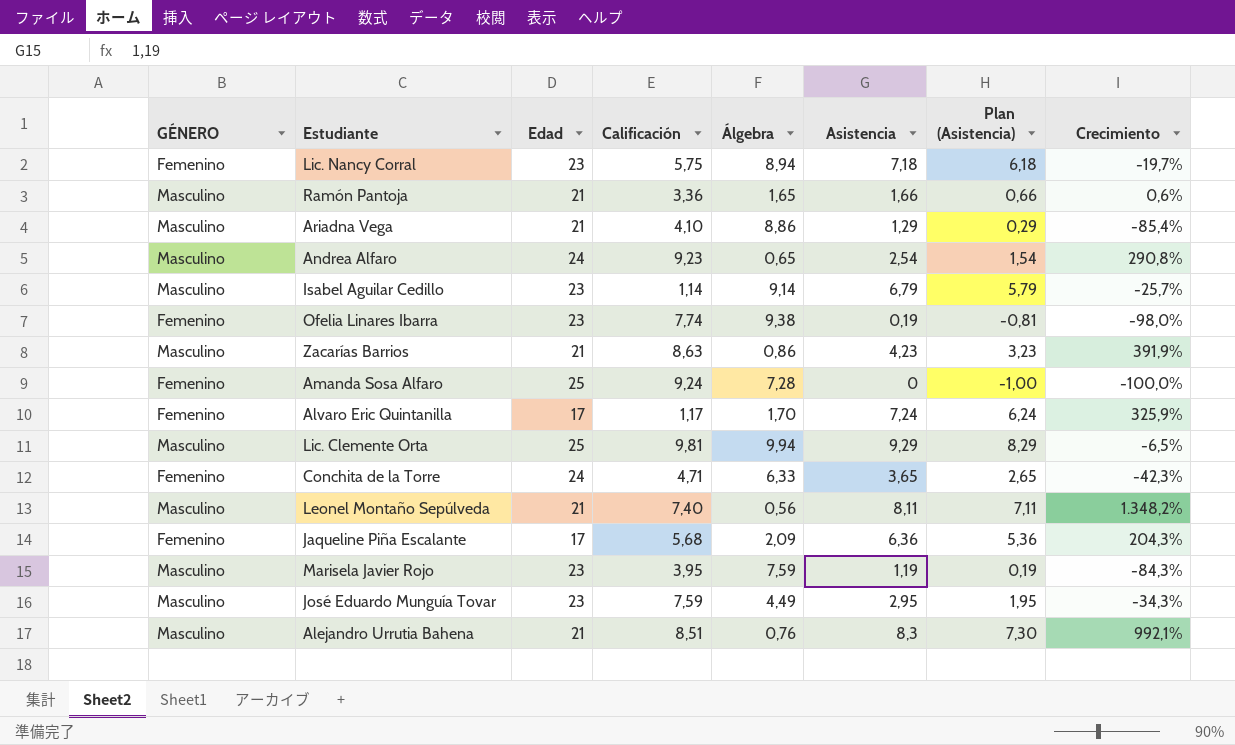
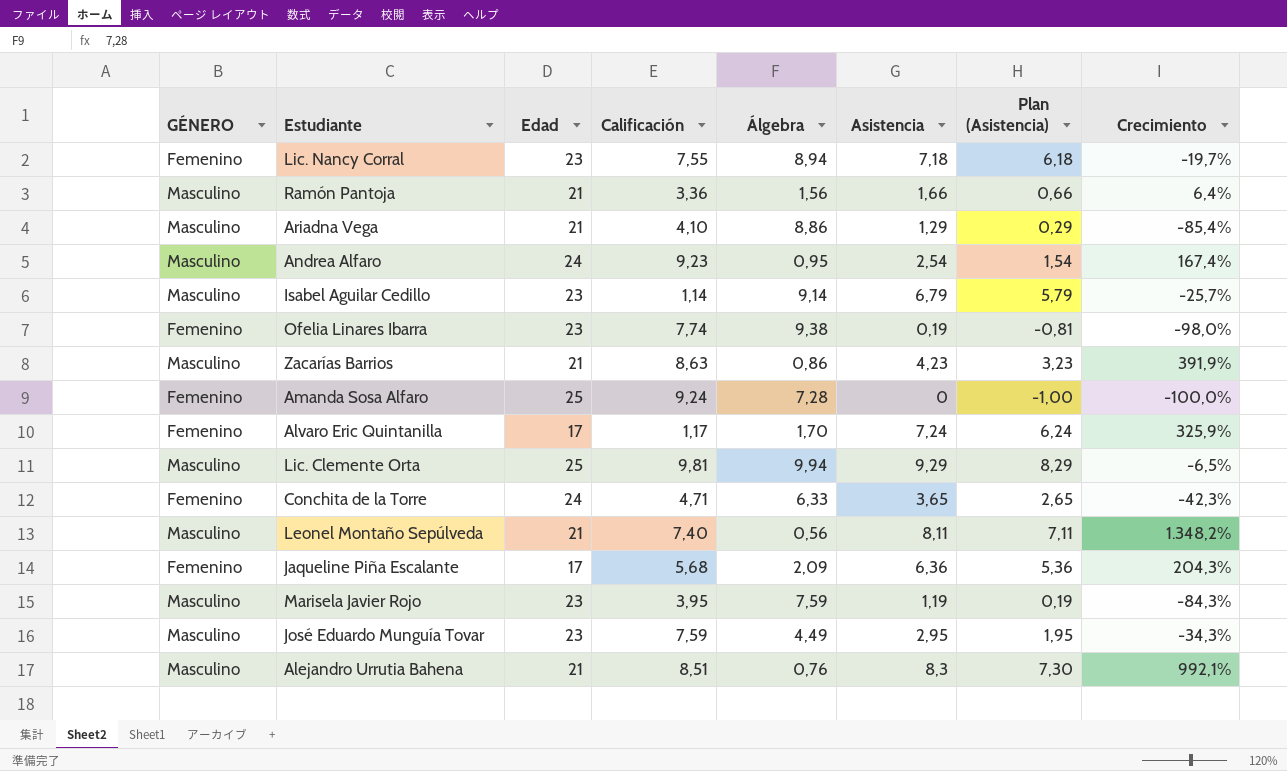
Lic. Nancy Corral | Calificación: 5,75 -> 7,55
Ramón Pantoja | Álgebra: 1,65 -> 1,56
Ramón Pantoja | Crecimiento: 0,6% -> 6,4%
Andrea Alfaro | Álgebra: 0,65 -> 0,95
Andrea Alfaro | Crecimiento: 290,8% -> 167,4%

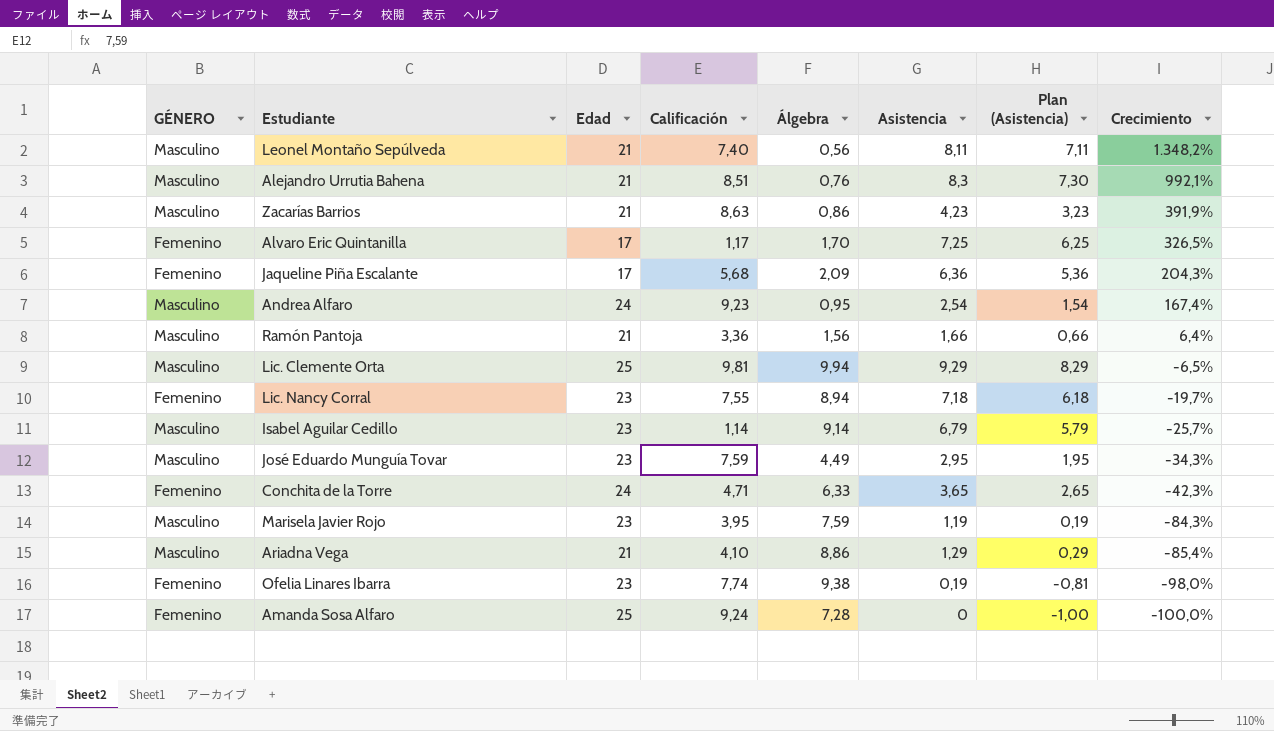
row order: none -> Crecimiento descending
Alvaro Eric Quintanilla | Asistencia: 7,24 -> 7,25
Alvaro Eric Quintanilla | Plan (Asistencia): 6,24 -> 6,25
Alvaro Eric Quintanilla | Crecimiento: 325,9% -> 326,5%

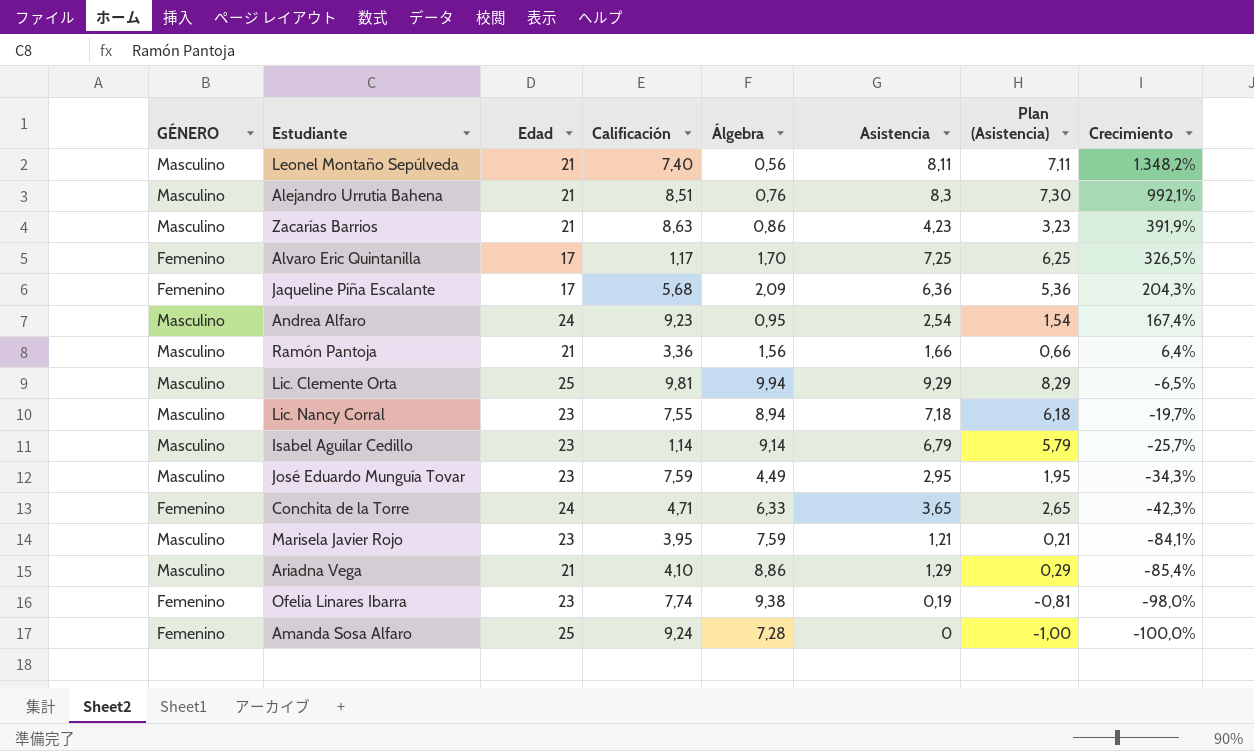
Lic. Nancy Corral | GÉNERO: Femenino -> Masculino
Marisela Javier Rojo | Asistencia: 1,19 -> 1,21
Marisela Javier Rojo | Plan (Asistencia): 0,19 -> 0,21
Marisela Javier Rojo | Crecimiento: -84,3% -> -84,1%

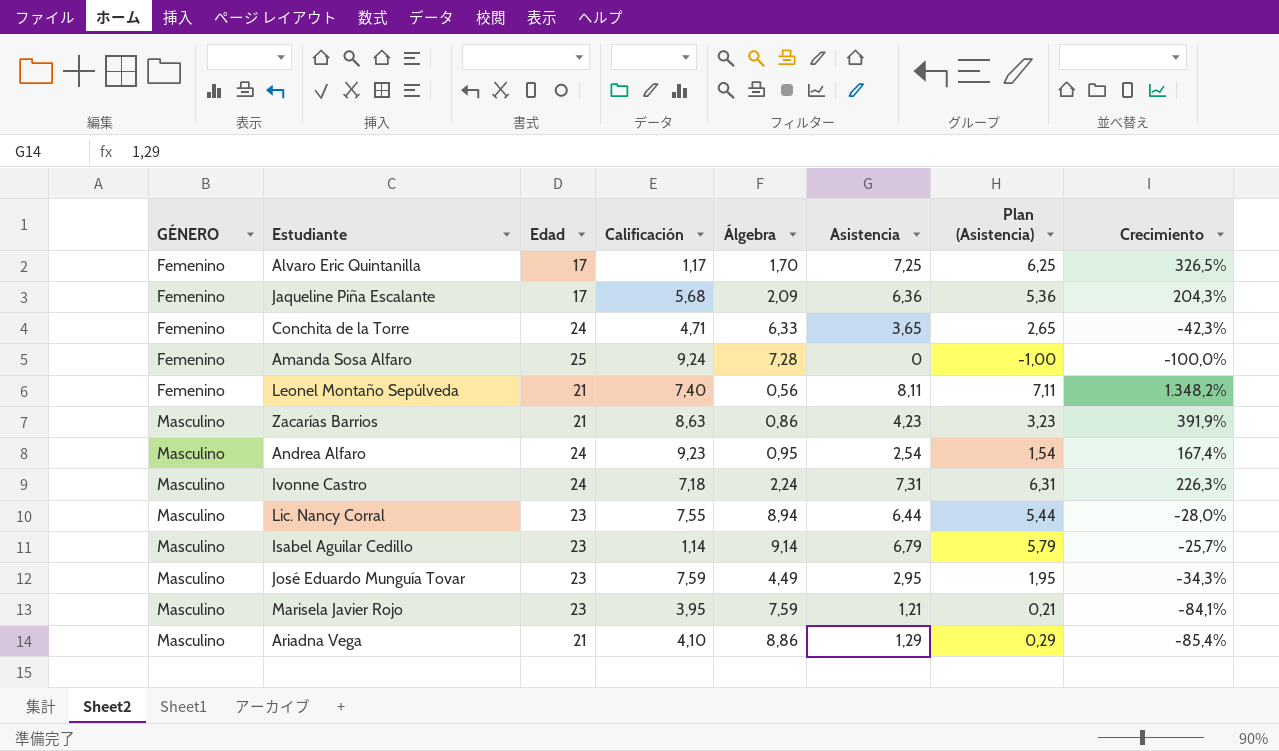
row order: Crecimiento descending -> GÉNERO ascending
row Alejandro Urrutia Bahena: Masculino | 21 | 8,51 | 0,76 | 8,3 | 7,30 | 992,1% -> none
row Ramón Pantoja: Masculino | 21 | 3,36 | 1,56 | 1,66 | 0,66 | 6,4% -> none
row Lic. Clemente Orta: Masculino | 25 | 9,81 | 9,94 | 9,29 | 8,29 | -6,5% -> none
row Ofelia Linares Ibarra: Femenino | 23 | 7,74 | 9,38 | 0,19 | -0,81 | -98,0% -> none
Leonel Montaño Sepúlveda | GÉNERO: Masculino -> Femenino
row Ivonne Castro: none -> Masculino | 24 | 7,18 | 2,24 | 7,31 | 6,31 | 226,3%
Lic. Nancy Corral | Asistencia: 7,18 -> 6,44
Lic. Nancy Corral | Plan (Asistencia): 6,18 -> 5,44
Lic. Nancy Corral | Crecimiento: -19,7% -> -28,0%

